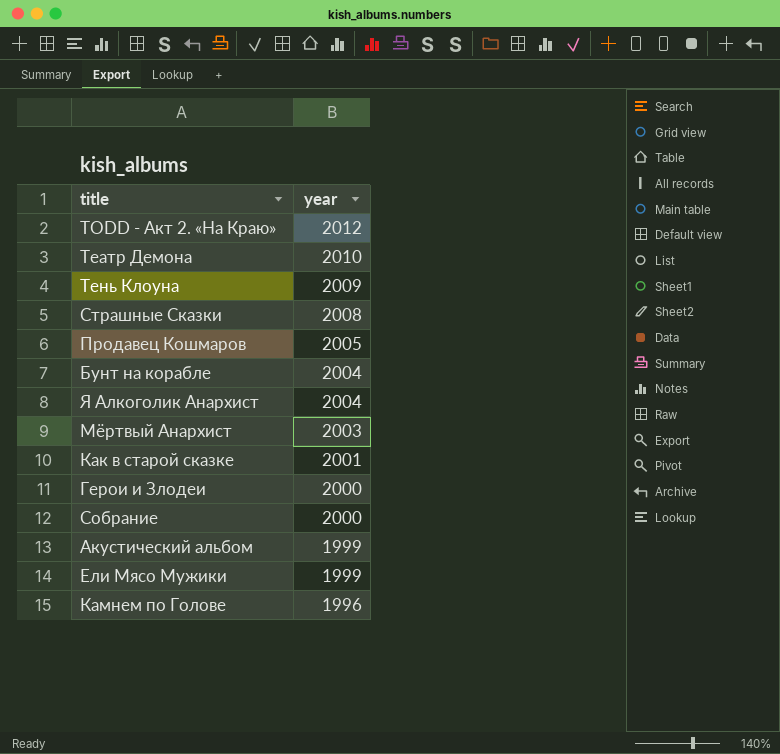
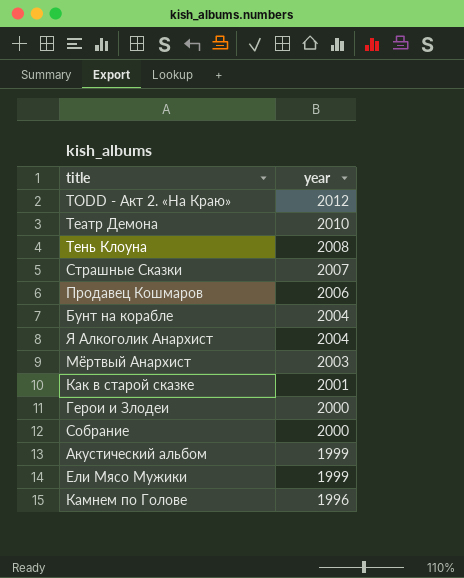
Тень Клоуна | year: 2009 -> 2008
Cтрашные Сказки | year: 2008 -> 2007
Продавец Кошмаров | year: 2005 -> 2006

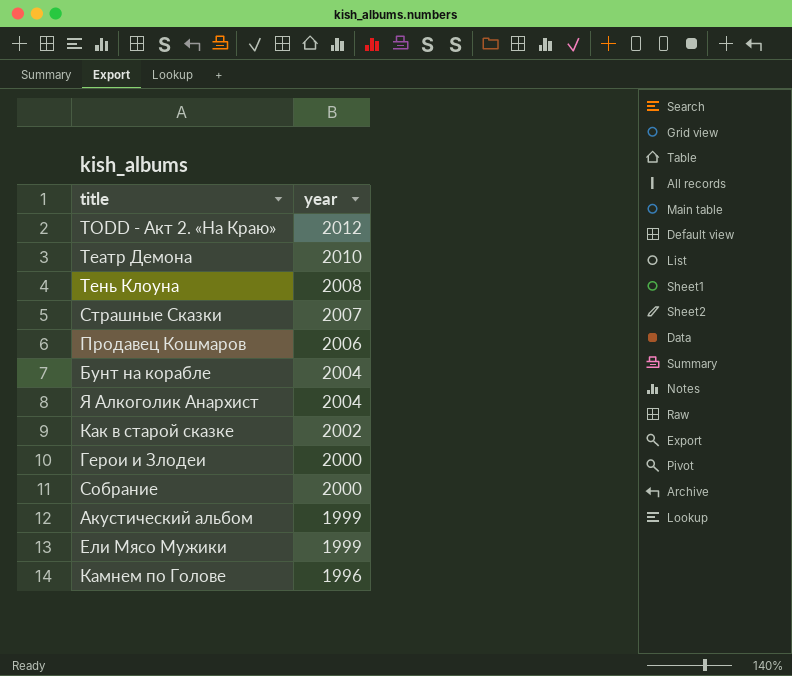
row Мёртвый Анархист: 2003 -> none
Как в старой сказке | year: 2001 -> 2002

